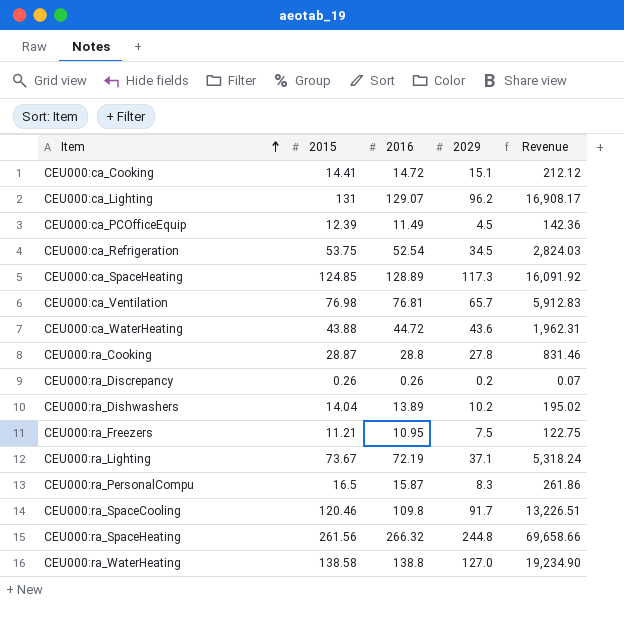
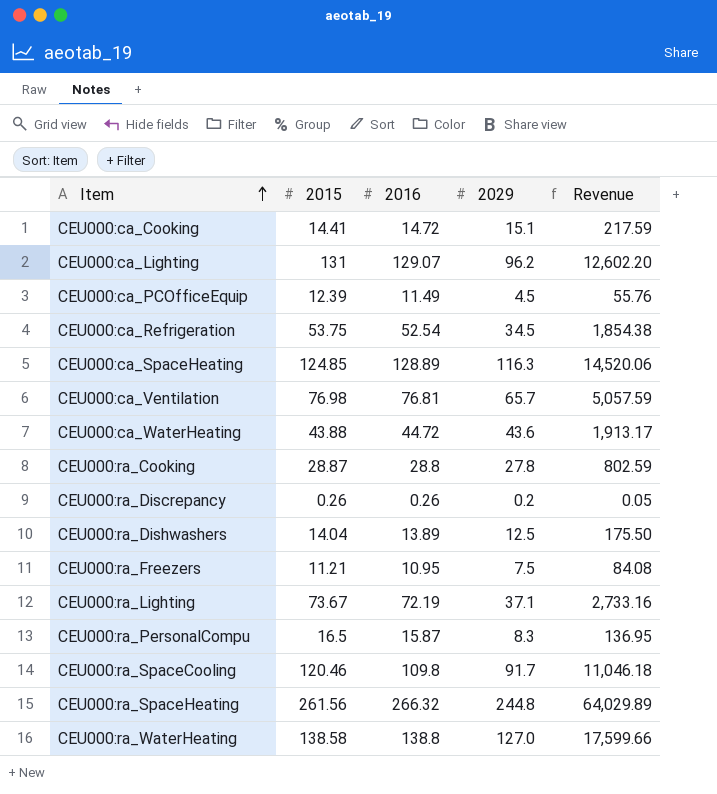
column Revenue | formula: [2015] * [2016] -> [2015] * [2029]
CEU000:ca_SpaceHeating | 2029: 117.3 -> 116.3
CEU000:ra_Dishwashers | 2029: 10.2 -> 12.5

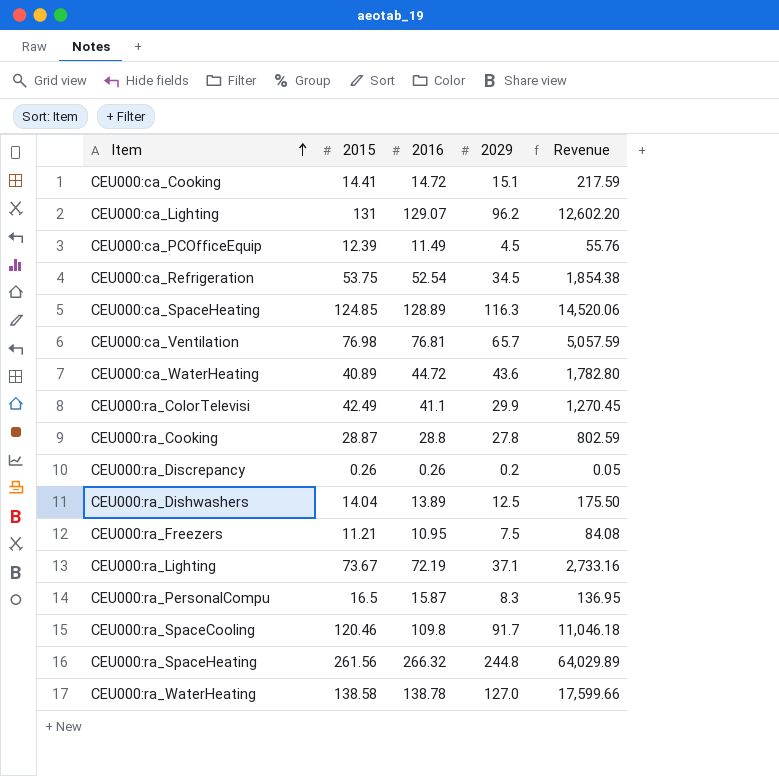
CEU000:ca_WaterHeating | 2015: 43.88 -> 40.89
CEU000:ca_WaterHeating | Revenue: 1,913.17 -> 1,782.80
row CEU000:ra_ColorTelevisi: none -> 42.49 | 41.1 | 29.9 | 1,270.45
CEU000:ra_WaterHeating | 2016: 138.8 -> 138.78

